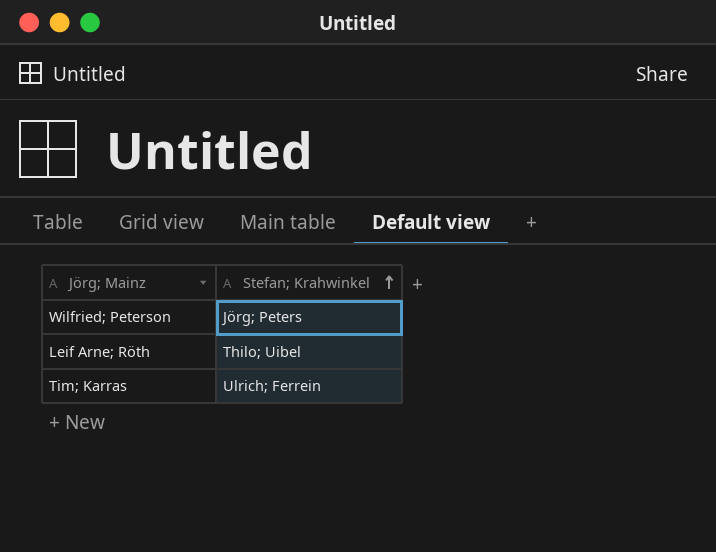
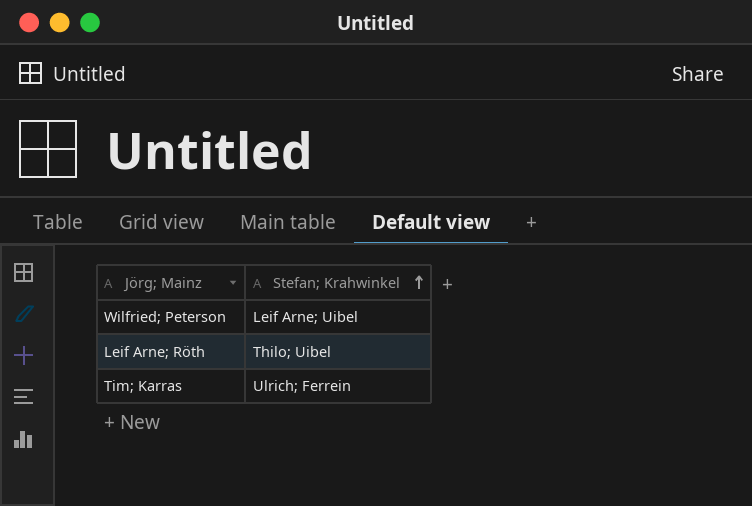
Wilfried; Peterson | Stefan; Krahwinkel: Jörg; Peters -> Leif Arne; Uibel

